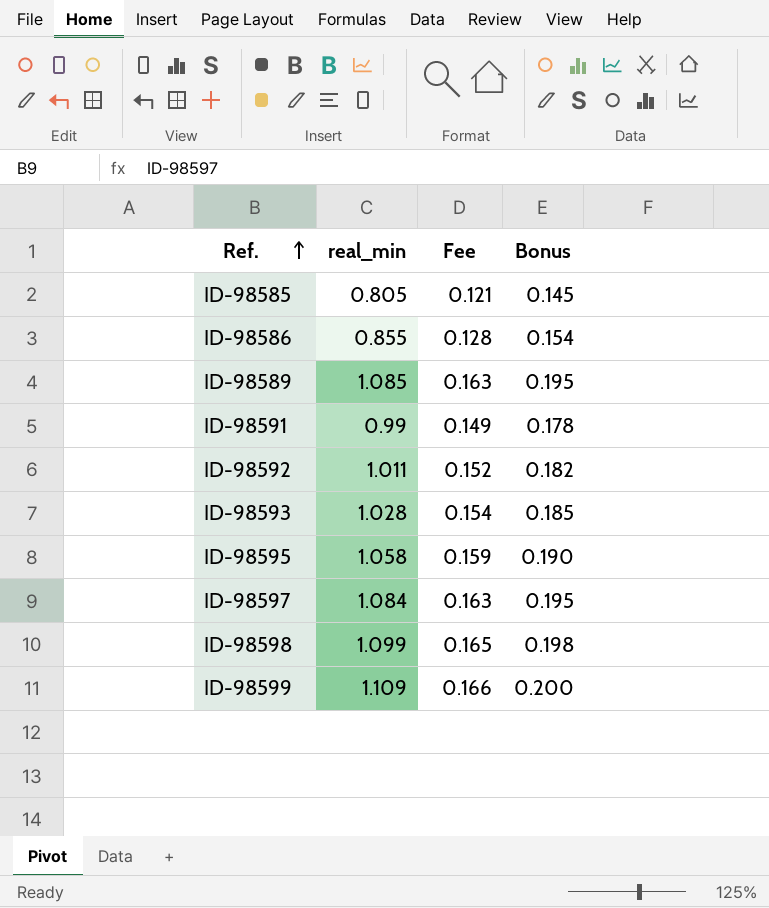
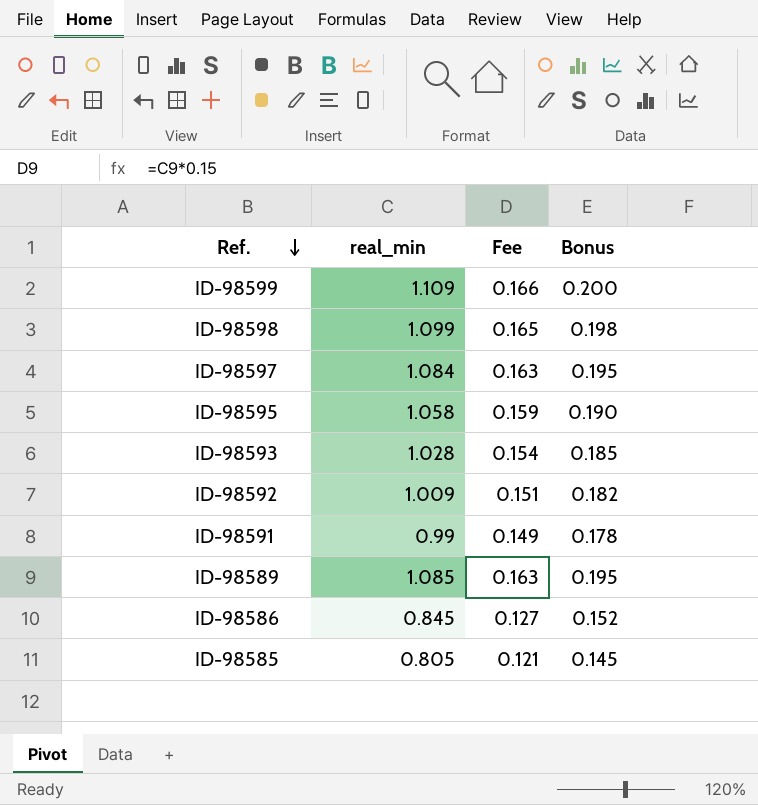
row order: Ref. ascending -> Ref. descending
ID-98592 | real_min: 1.011 -> 1.009
ID-98592 | Fee: 0.152 -> 0.151
ID-98586 | real_min: 0.855 -> 0.845
ID-98586 | Fee: 0.128 -> 0.127
ID-98586 | Bonus: 0.154 -> 0.152

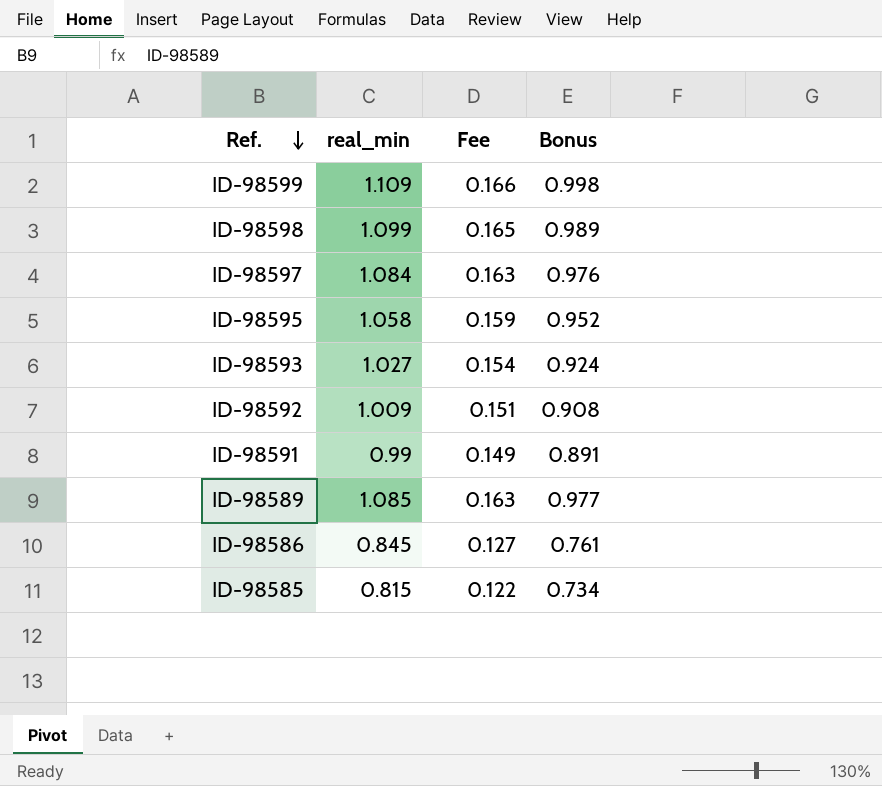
column Bonus | formula: [real_min] * 0.18 -> [real_min] * 0.9
ID-98593 | real_min: 1.028 -> 1.027
ID-98585 | real_min: 0.805 -> 0.815
ID-98585 | Fee: 0.121 -> 0.122

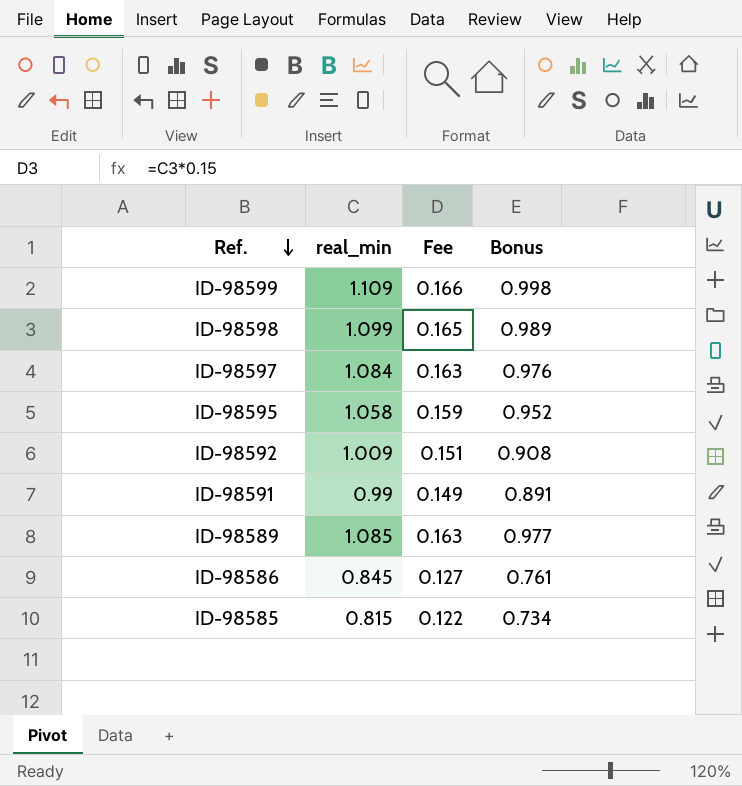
row ID-98593: 1.027 | 0.154 | 0.924 -> none

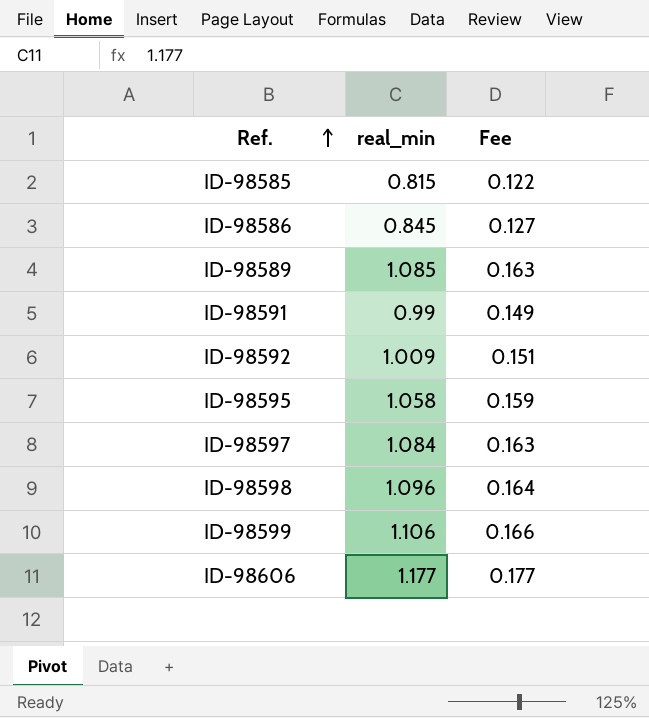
row order: Ref. descending -> Ref. ascending
column Bonus | formula: [real_min] * 0.9 -> none
ID-98598 | real_min: 1.099 -> 1.096
ID-98598 | Fee: 0.165 -> 0.164
ID-98599 | real_min: 1.109 -> 1.106
row ID-98606: none -> 1.177 | 0.177

